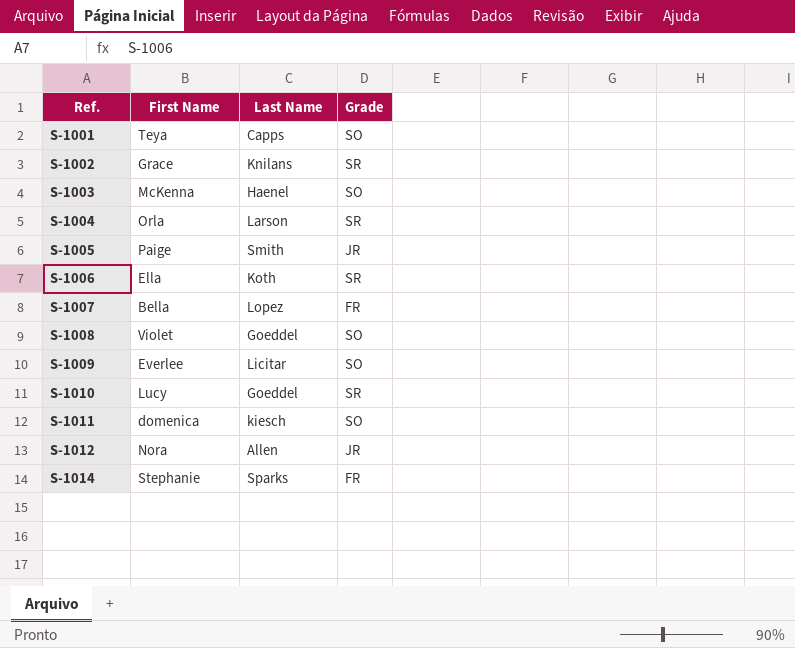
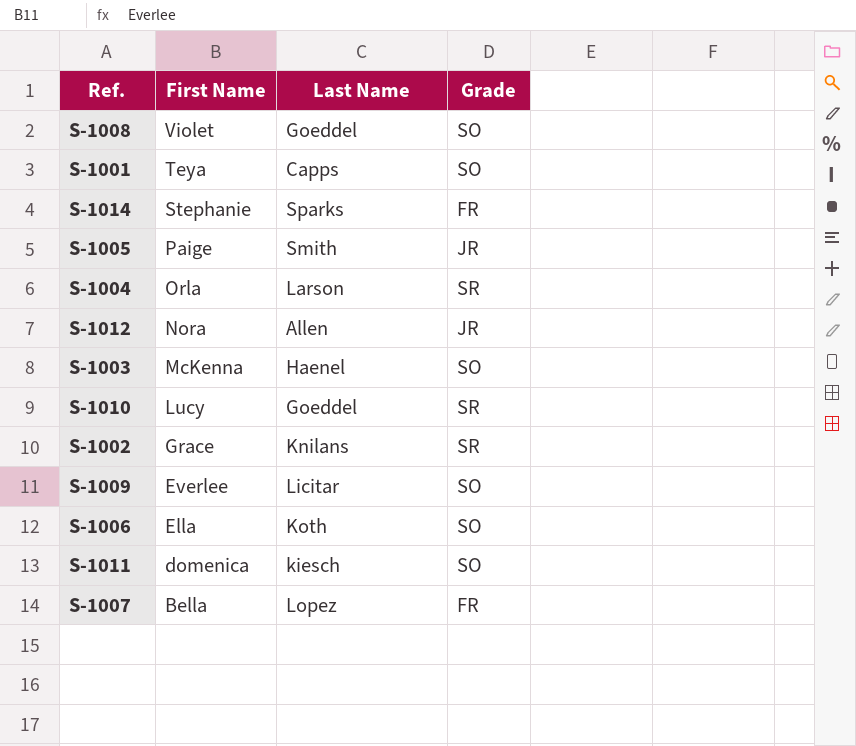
row order: Ref. ascending -> First Name descending
S-1006 | Grade: SR -> SO

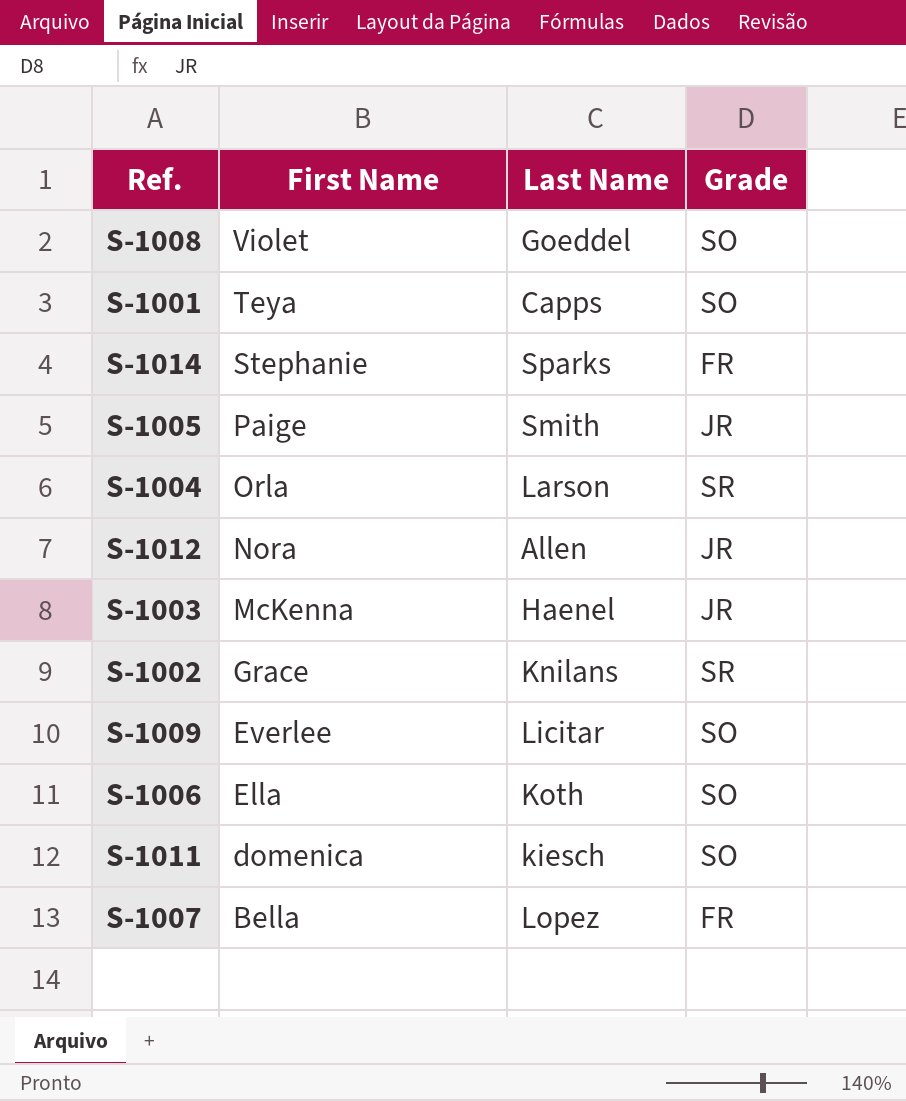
row S-1010: Lucy | Goeddel | SR -> none
S-1003 | Grade: SO -> JR

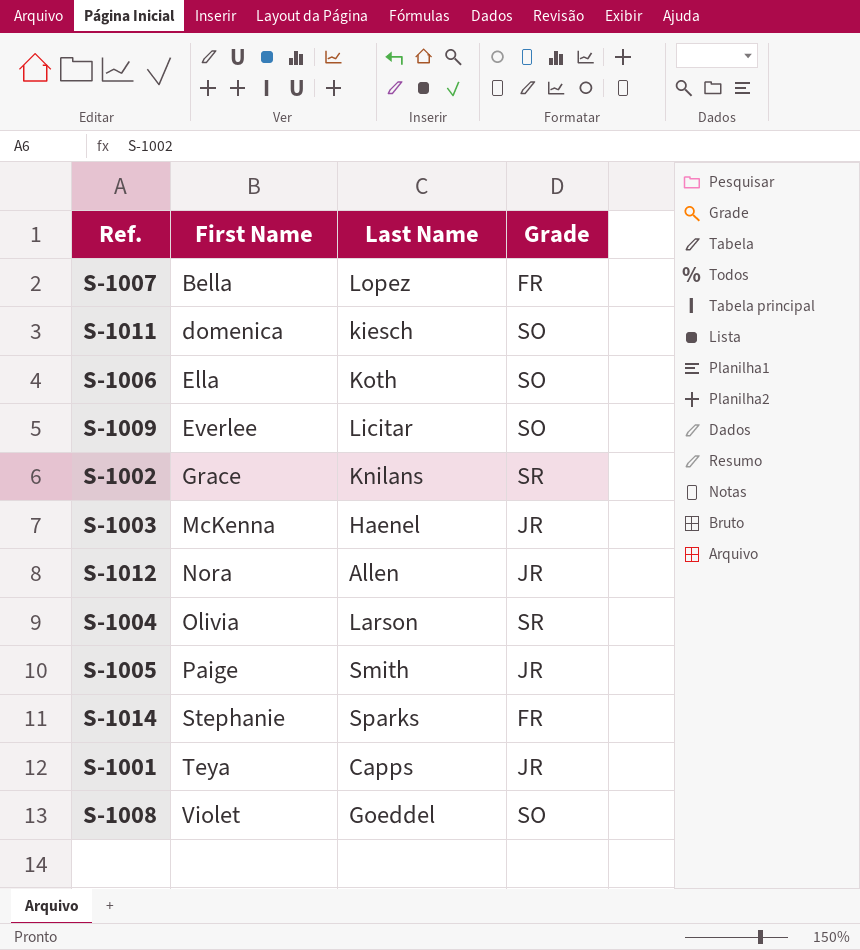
row order: First Name descending -> First Name ascending
S-1004 | First Name: Orla -> Olivia
S-1001 | Grade: SO -> JR

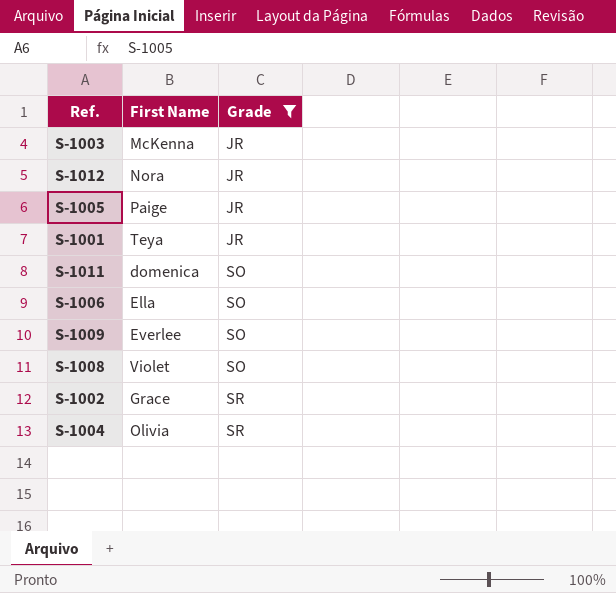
filter: none -> Grade != FR
row order: First Name ascending -> Grade ascending
column Last Name | position: 3 -> none

